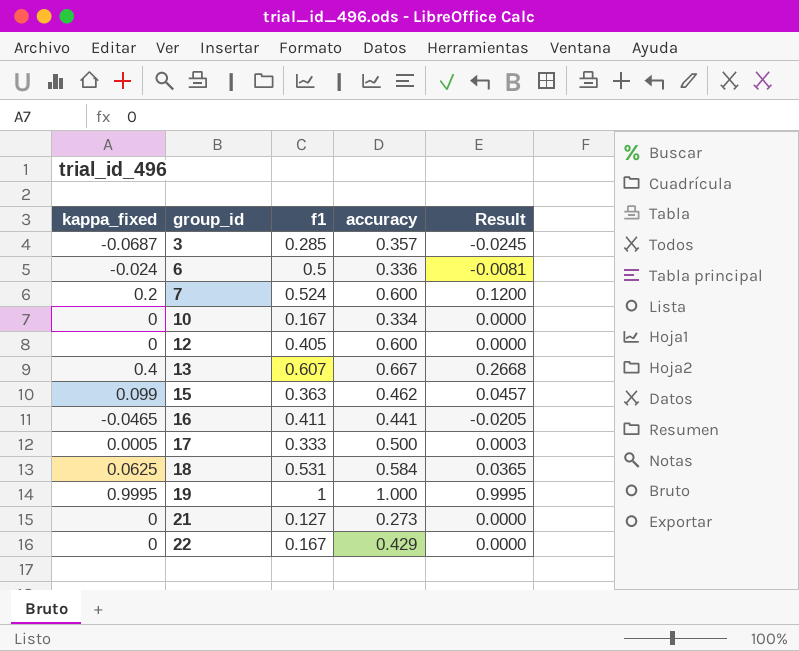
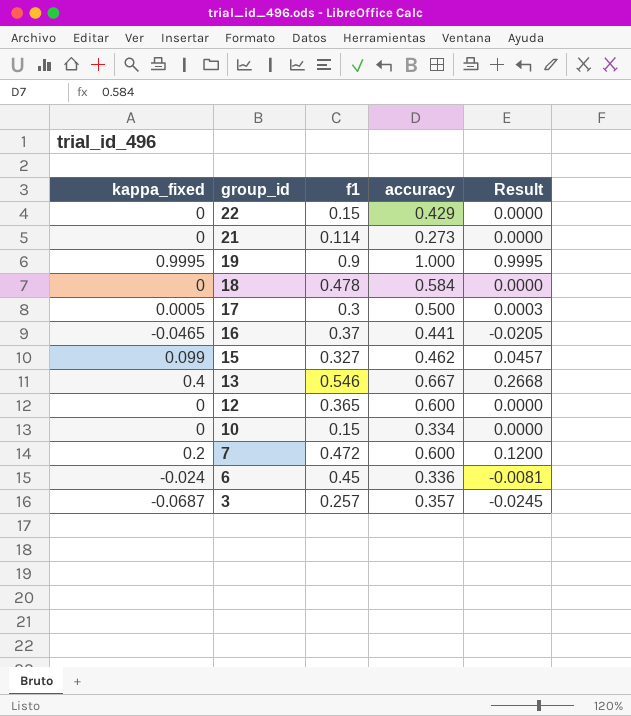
row order: group_id ascending -> group_id descending
22 | f1: 0.167 -> 0.15
21 | f1: 0.127 -> 0.114
19 | f1: 1 -> 0.9
18 | kappa_fixed: 0.0625 -> 0
18 | f1: 0.531 -> 0.478
18 | Result: 0.0365 -> 0.0000
17 | f1: 0.333 -> 0.3
16 | f1: 0.411 -> 0.37
15 | f1: 0.363 -> 0.327
13 | f1: 0.607 -> 0.546
12 | f1: 0.405 -> 0.365
10 | f1: 0.167 -> 0.15
7 | f1: 0.524 -> 0.472
6 | f1: 0.5 -> 0.45
3 | f1: 0.285 -> 0.257

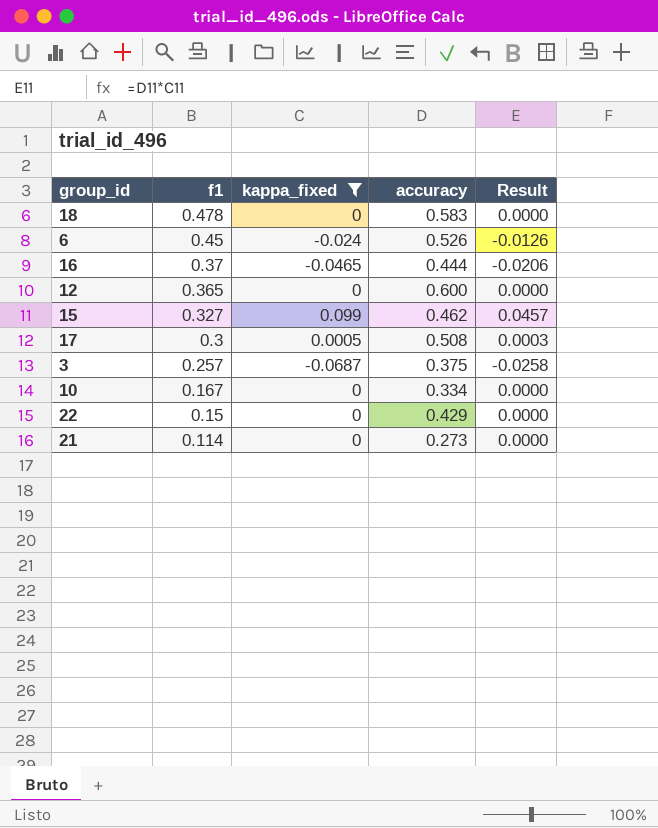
filter: none -> kappa_fixed <= 0.099
row order: group_id descending -> f1 descending
column kappa_fixed | position: 1 -> 3
18 | accuracy: 0.584 -> 0.583
6 | accuracy: 0.336 -> 0.526
6 | Result: -0.0081 -> -0.0126
16 | accuracy: 0.441 -> 0.444
16 | Result: -0.0205 -> -0.0206
17 | accuracy: 0.500 -> 0.508
3 | accuracy: 0.357 -> 0.375
3 | Result: -0.0245 -> -0.0258
10 | f1: 0.15 -> 0.167

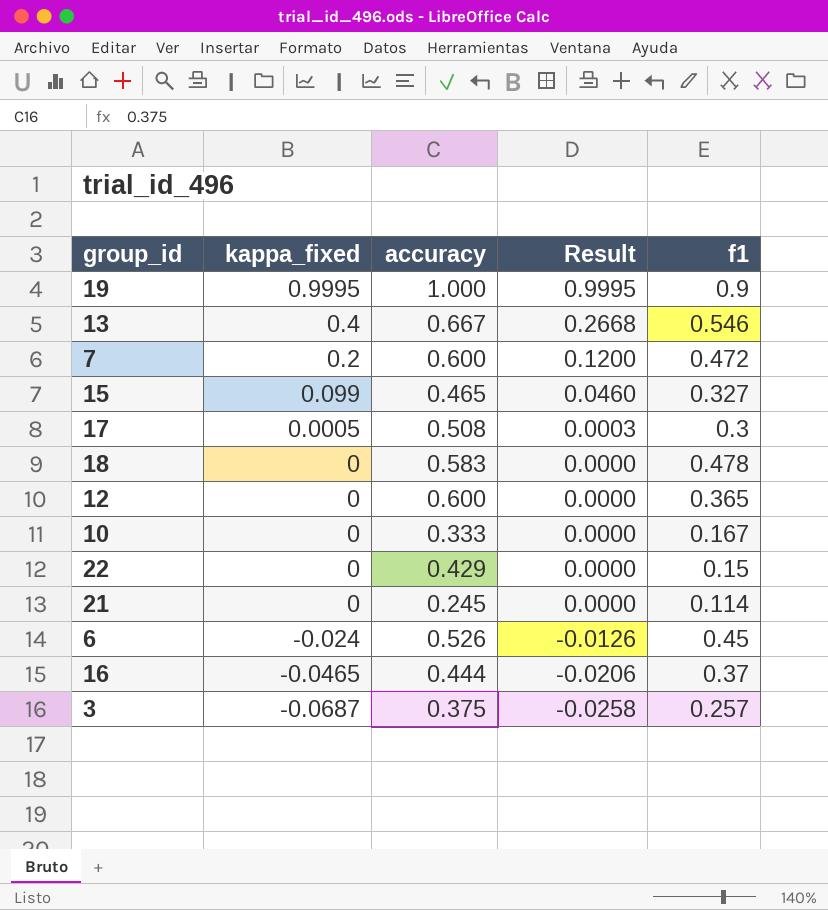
filter: kappa_fixed <= 0.099 -> none
row order: f1 descending -> kappa_fixed descending
column f1 | position: 2 -> 5
15 | accuracy: 0.462 -> 0.465
15 | Result: 0.0457 -> 0.0460
10 | accuracy: 0.334 -> 0.333
21 | accuracy: 0.273 -> 0.245

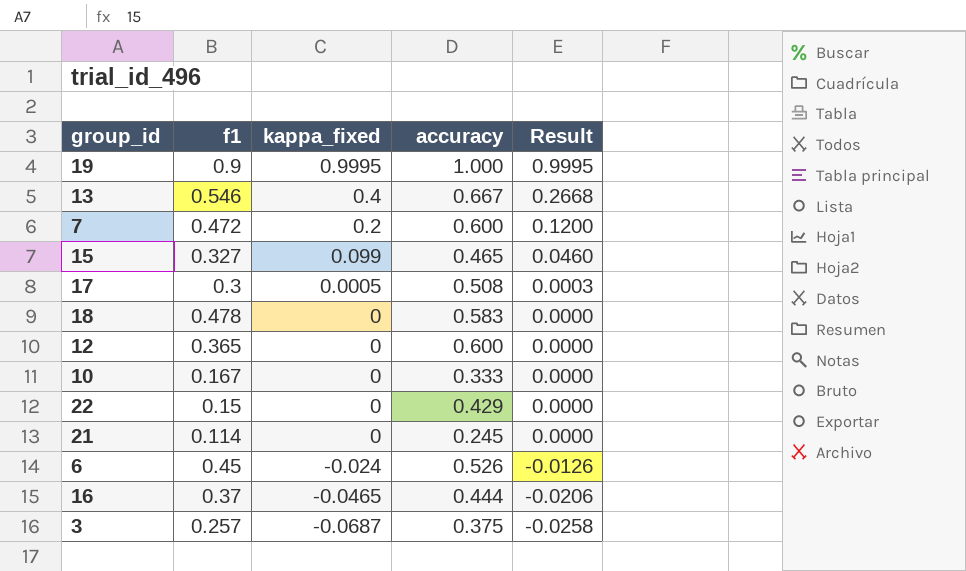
column f1 | position: 5 -> 2

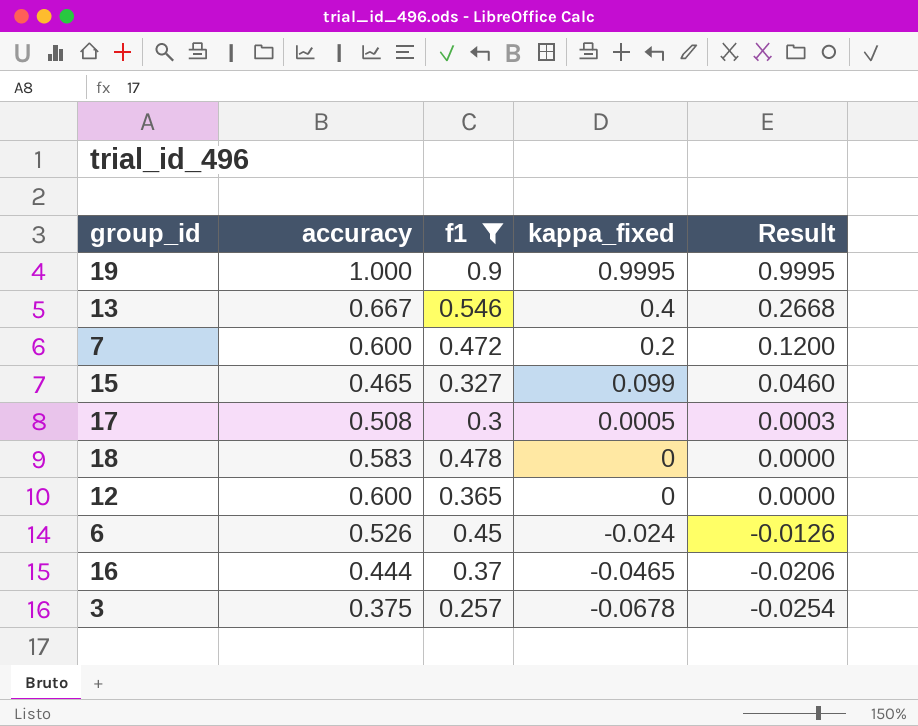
filter: none -> f1 >= 0.257
column accuracy | position: 4 -> 2
3 | kappa_fixed: -0.0687 -> -0.0678
3 | Result: -0.0258 -> -0.0254

